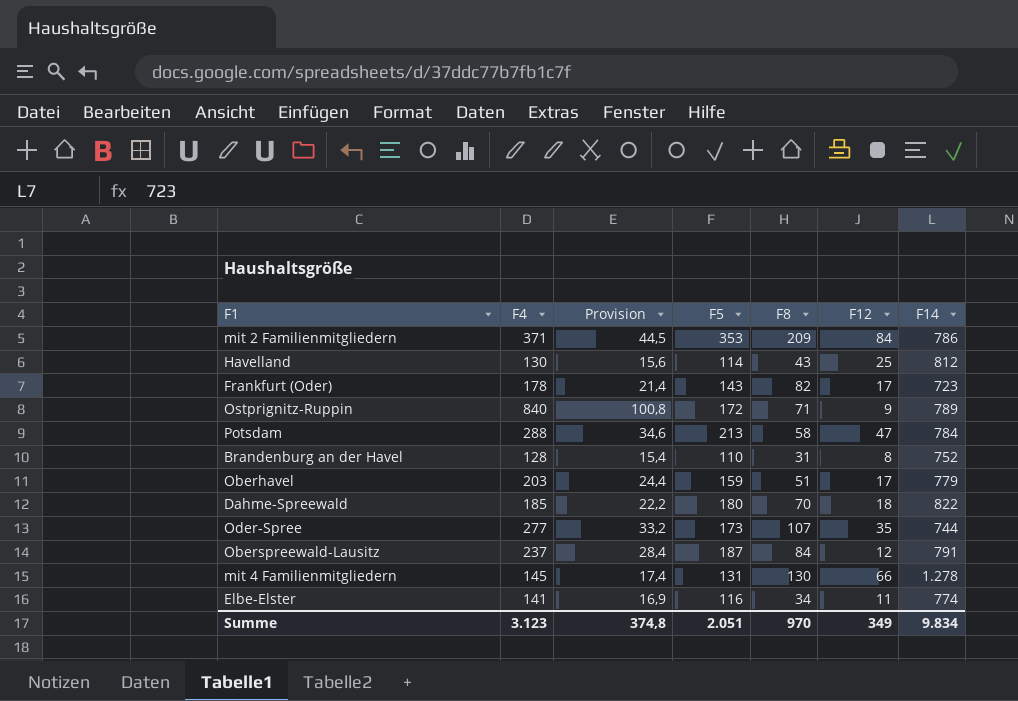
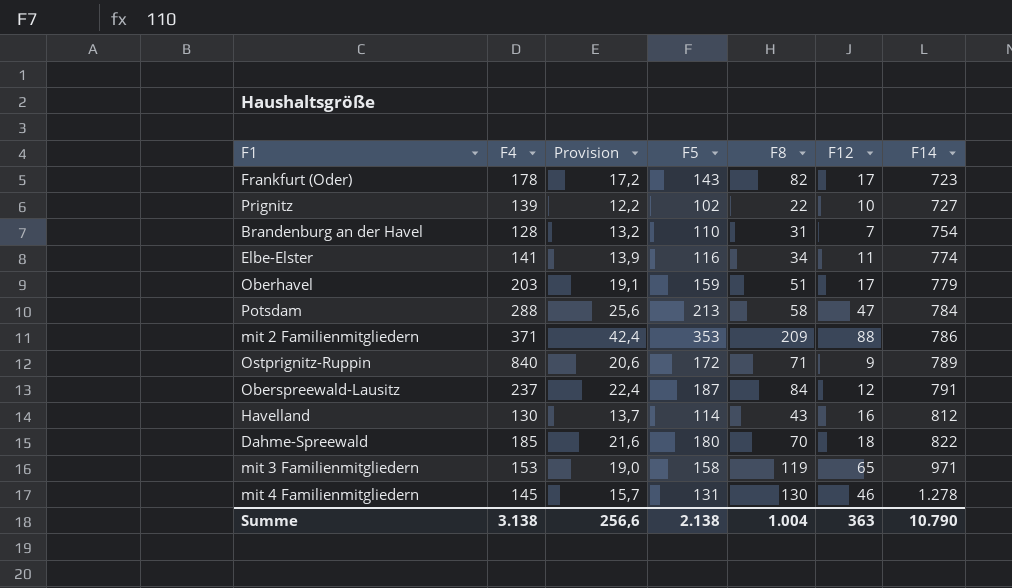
row order: none -> F14 ascending
column Provision | formula: [F4] * 0,12 -> [F5] * 0,12
row Oder-Spree: 277 | 33,2 | 173 | 107 | 35 | 744 -> none
row Prignitz: none -> 139 | 12,2 | 102 | 22 | 10 | 727
Brandenburg an der Havel | F12: 8 -> 7
Brandenburg an der Havel | F14: 752 -> 754
mit 2 Familienmitgliedern | F12: 84 -> 88
Havelland | F12: 25 -> 16
row mit 3 Familienmitgliedern: none -> 153 | 19,0 | 158 | 119 | 65 | 971
mit 4 Familienmitgliedern | F12: 66 -> 46
Summe | F4: 3.123 -> 3.138
Summe | Provision: 374,8 -> 256,6
Summe | F5: 2.051 -> 2.138
Summe | F8: 970 -> 1.004
Summe | F12: 349 -> 363
Summe | F14: 9.834 -> 10.790

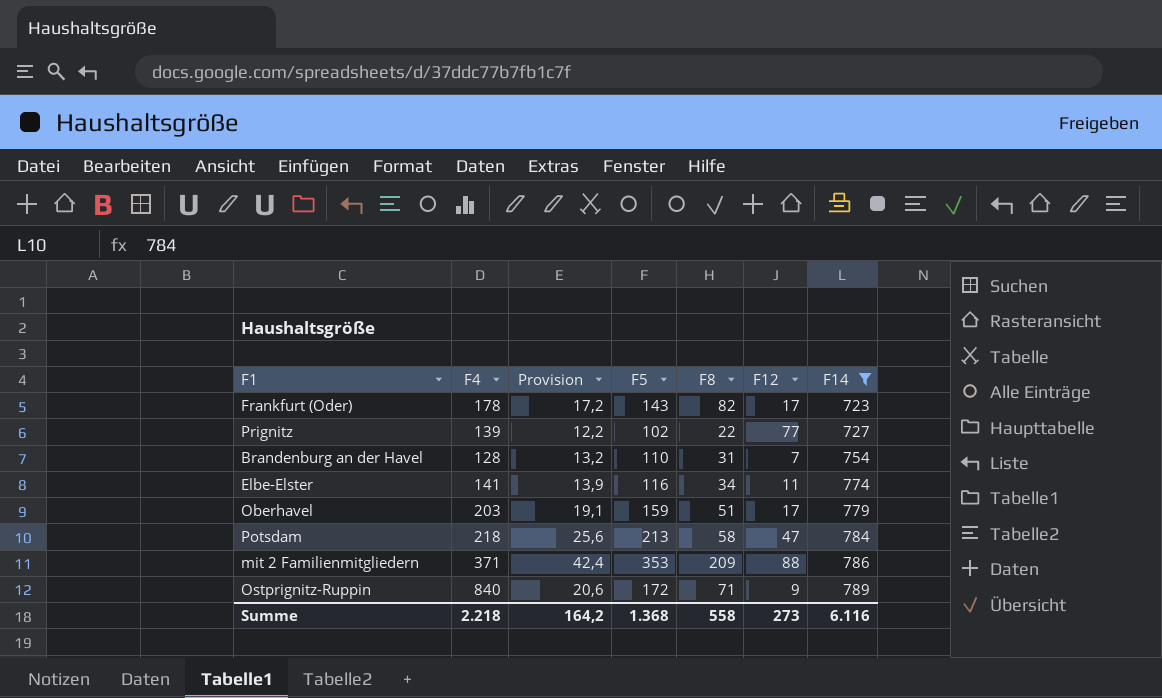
filter: none -> F14 <= 789
Prignitz | F12: 10 -> 77
Potsdam | F4: 288 -> 218
Summe | F4: 3.138 -> 2.218
Summe | Provision: 256,6 -> 164,2
Summe | F5: 2.138 -> 1.368
Summe | F8: 1.004 -> 558
Summe | F12: 363 -> 273
Summe | F14: 10.790 -> 6.116

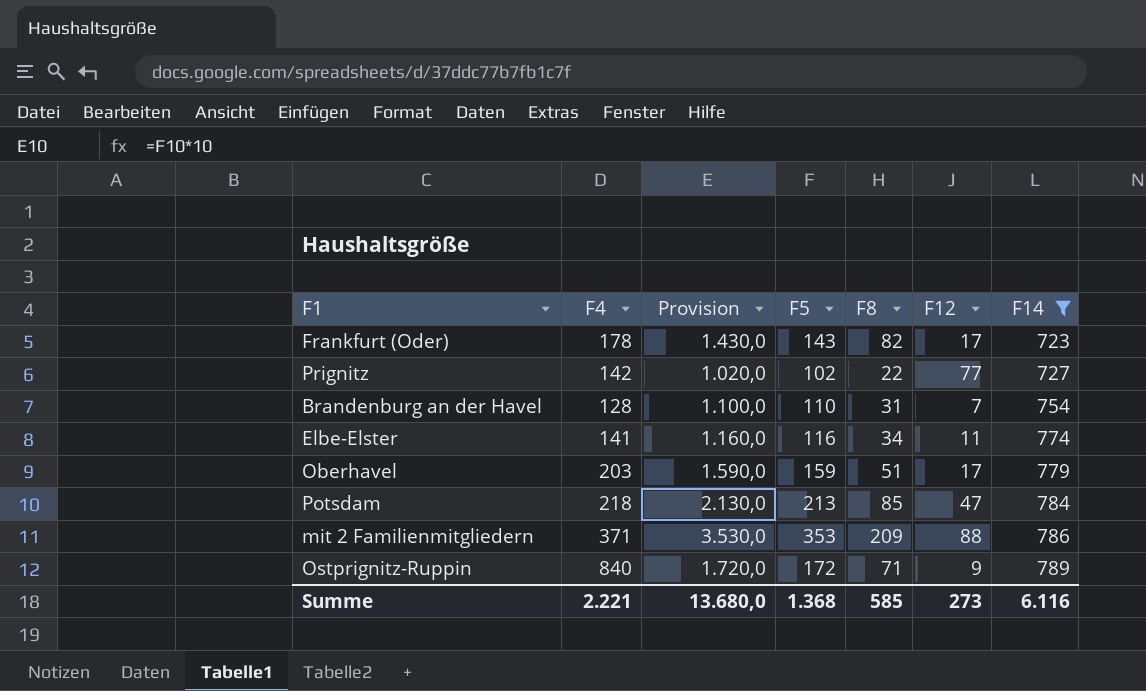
column Provision | formula: [F5] * 0,12 -> [F5] * 10
Prignitz | F4: 139 -> 142
Potsdam | F8: 58 -> 85
Summe | F4: 2.218 -> 2.221
Summe | Provision: 164,2 -> 13.680,0
Summe | F8: 558 -> 585

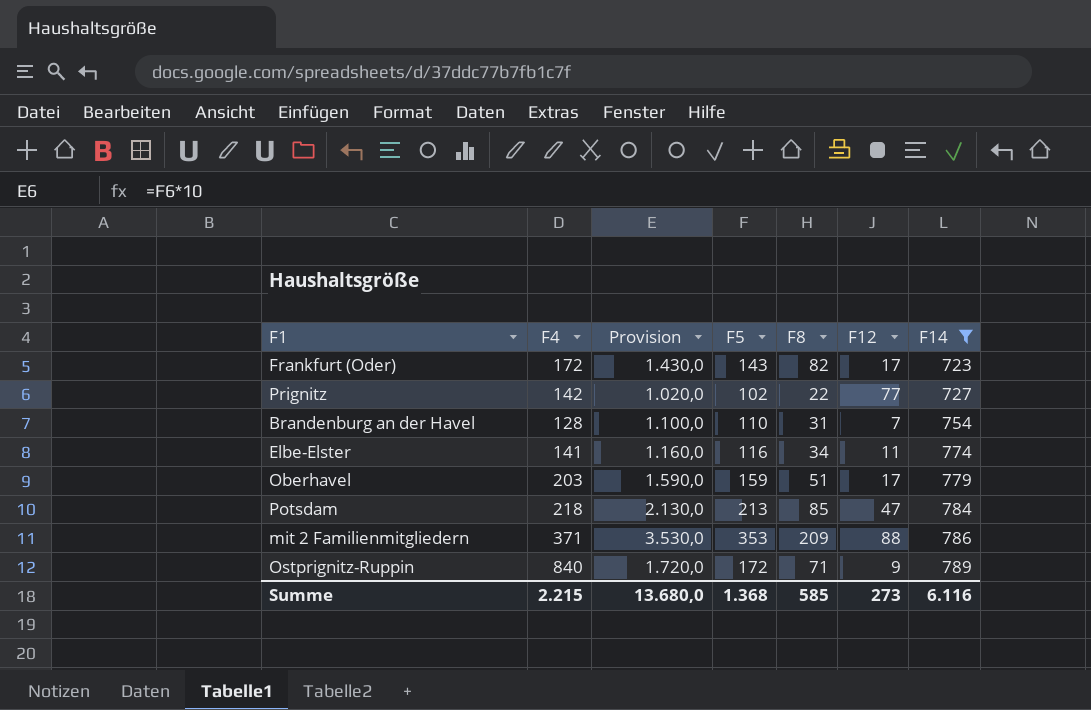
Frankfurt (Oder) | F4: 178 -> 172
Summe | F4: 2.221 -> 2.215

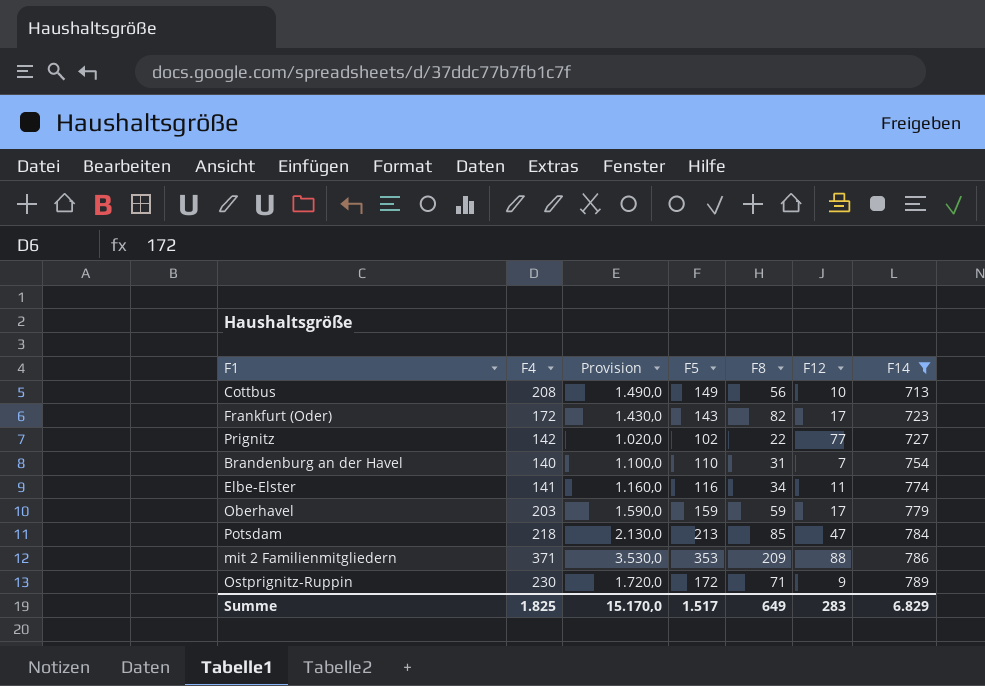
row Cottbus: none -> 208 | 1.490,0 | 149 | 56 | 10 | 713
Brandenburg an der Havel | F4: 128 -> 140
Oberhavel | F8: 51 -> 59
Ostprignitz-Ruppin | F4: 840 -> 230
Summe | F4: 2.215 -> 1.825
Summe | Provision: 13.680,0 -> 15.170,0
Summe | F5: 1.368 -> 1.517
Summe | F8: 585 -> 649
Summe | F12: 273 -> 283
Summe | F14: 6.116 -> 6.829

